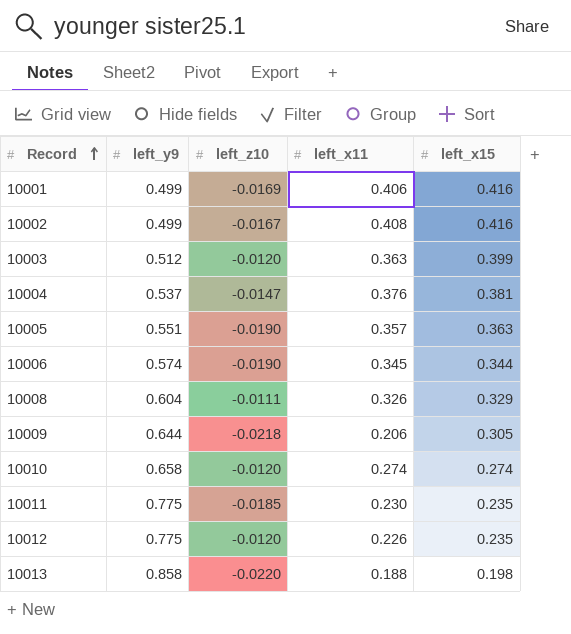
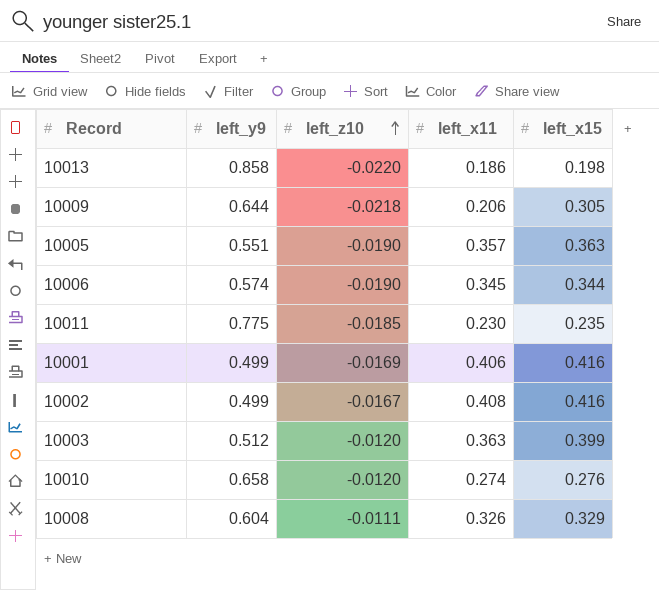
row order: Record ascending -> left_z10 ascending
row 10004: 0.537 | -0.0147 | 0.376 | 0.381 -> none
row 10012: 0.775 | -0.0120 | 0.226 | 0.235 -> none
10013 | left_x11: 0.188 -> 0.186
10010 | left_x15: 0.274 -> 0.276

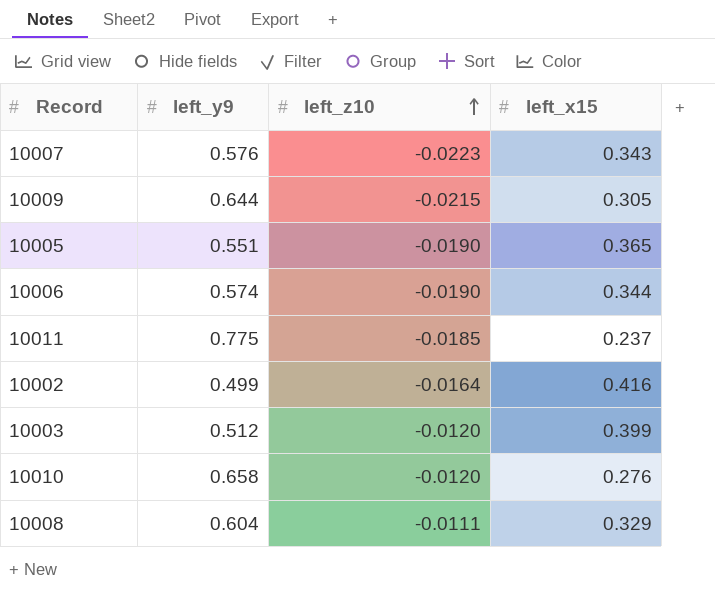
column left_x11 | position: 4 -> none
row 10013: 0.858 | -0.0220 | 0.186 | 0.198 -> none
row 10001: 0.499 | -0.0169 | 0.406 | 0.416 -> none
row 10007: none -> 0.576 | -0.0223 | 0.343
10009 | left_z10: -0.0218 -> -0.0215
10005 | left_x15: 0.363 -> 0.365
10011 | left_x15: 0.235 -> 0.237
10002 | left_z10: -0.0167 -> -0.0164

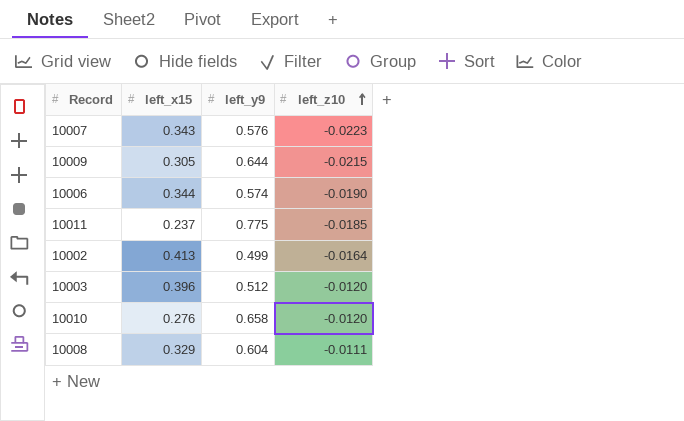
column left_x15 | position: 4 -> 2
row 10005: 0.551 | -0.0190 | 0.365 -> none
10002 | left_x15: 0.416 -> 0.413
10003 | left_x15: 0.399 -> 0.396

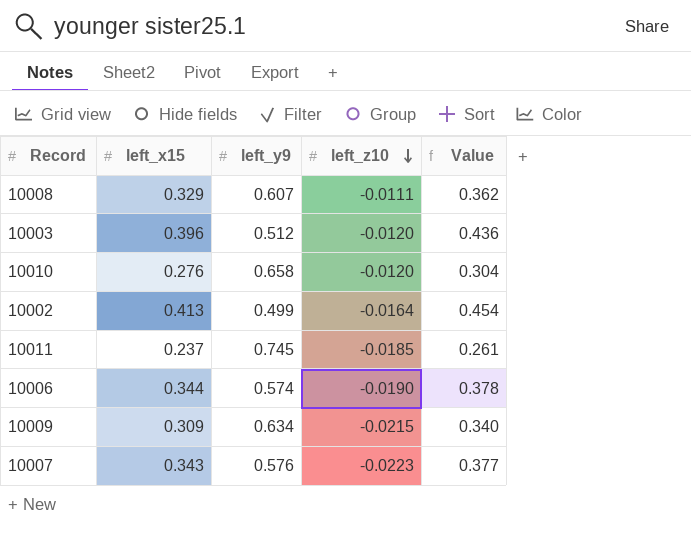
row order: left_z10 ascending -> left_z10 descending
column Value | formula: none -> [left_x15] * 1.1
10008 | left_y9: 0.604 -> 0.607
10011 | left_y9: 0.775 -> 0.745
10009 | left_x15: 0.305 -> 0.309
10009 | left_y9: 0.644 -> 0.634

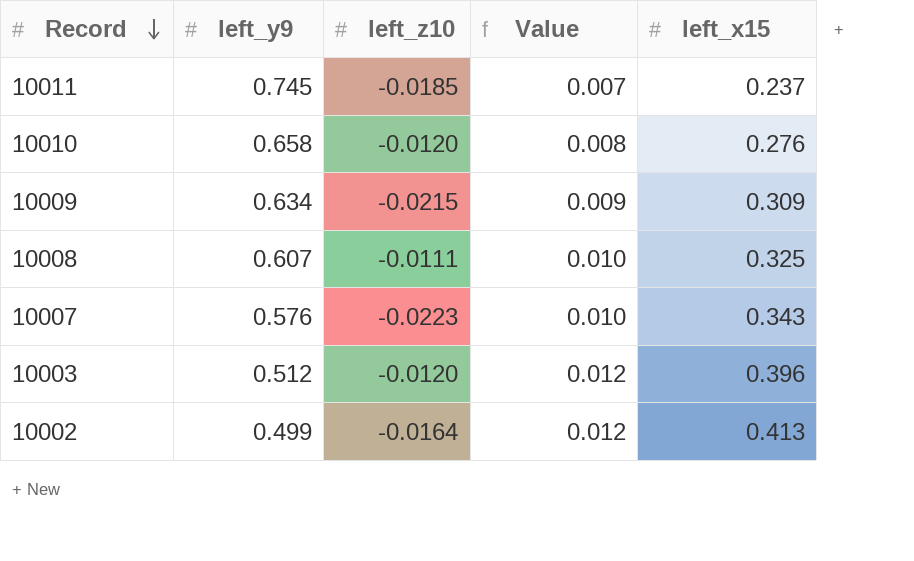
row order: left_z10 descending -> Record descending
column Value | formula: [left_x15] * 1.1 -> [left_x15] * 0.03
column left_x15 | position: 2 -> 5
row 10006: 0.344 | 0.574 | -0.0190 | 0.378 -> none
10008 | left_x15: 0.329 -> 0.325

